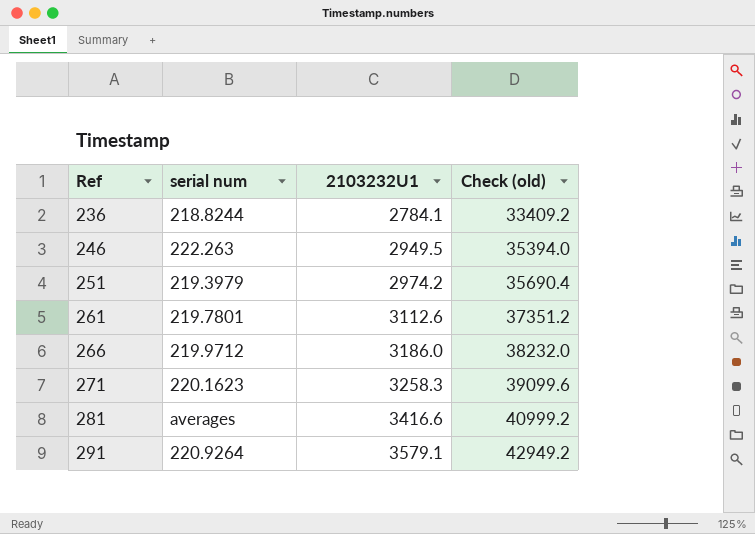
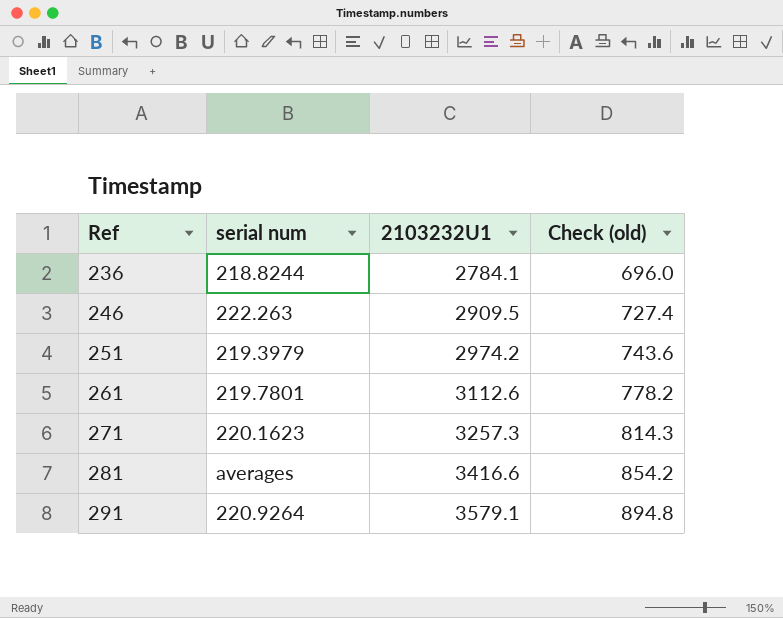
column Check (old) | formula: [2103232U1] * 12 -> [2103232U1] * 0.25
row 266: 219.9712 | 3186.0 | 38232.0 -> none
246 | 2103232U1: 2949.5 -> 2909.5
271 | 2103232U1: 3258.3 -> 3257.3

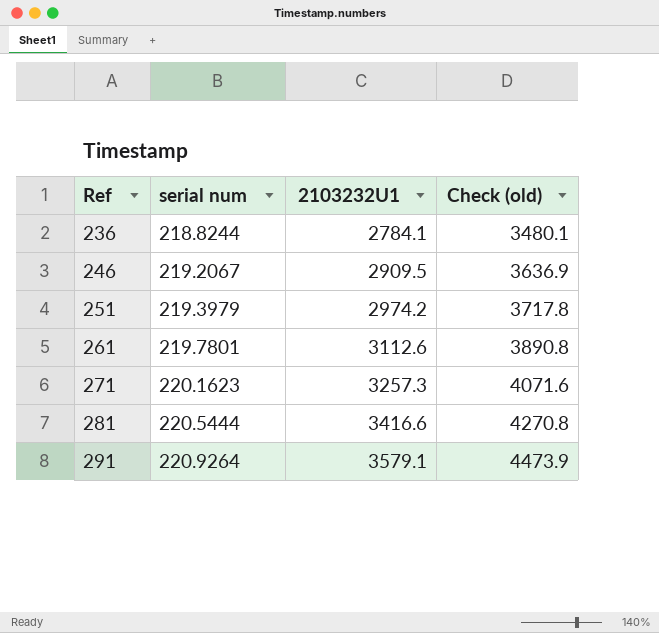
column Check (old) | formula: [2103232U1] * 0.25 -> [2103232U1] * 1.25
246 | serial num: 222.263 -> 219.2067
281 | serial num: averages -> 220.5444

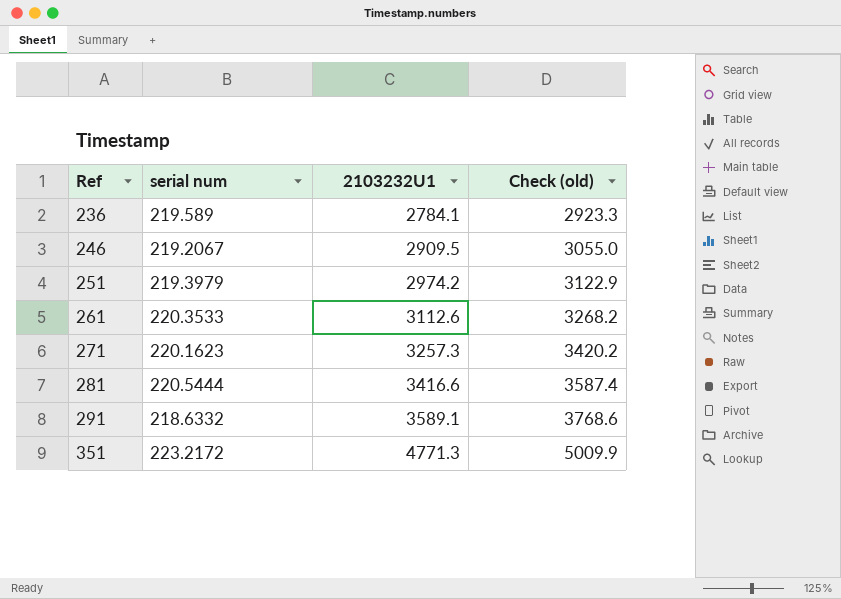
column Check (old) | formula: [2103232U1] * 1.25 -> [2103232U1] * 1.05
236 | serial num: 218.8244 -> 219.589
261 | serial num: 219.7801 -> 220.3533
291 | serial num: 220.9264 -> 218.6332
291 | 2103232U1: 3579.1 -> 3589.1
row 351: none -> 223.2172 | 4771.3 | 5009.9

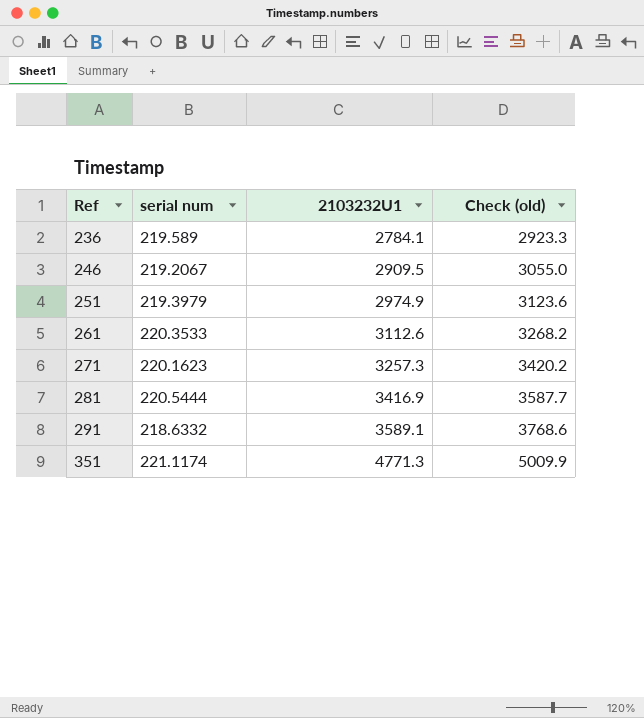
251 | 2103232U1: 2974.2 -> 2974.9
251 | Check (old): 3122.9 -> 3123.6
281 | 2103232U1: 3416.6 -> 3416.9
281 | Check (old): 3587.4 -> 3587.7
351 | serial num: 223.2172 -> 221.1174

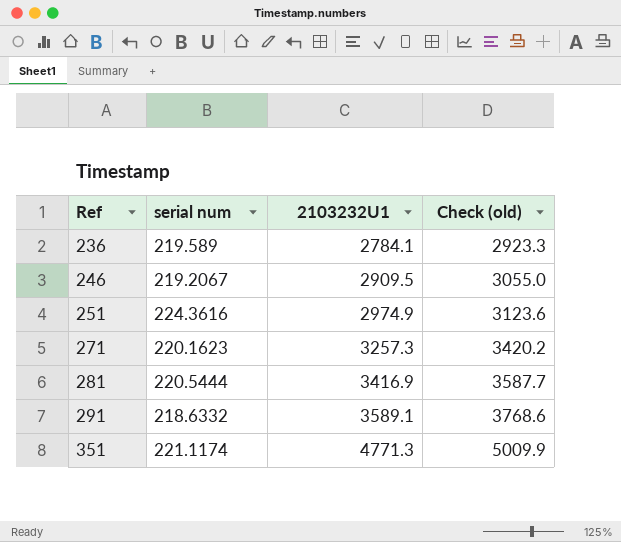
row 261: 220.3533 | 3112.6 | 3268.2 -> none
251 | serial num: 219.3979 -> 224.3616

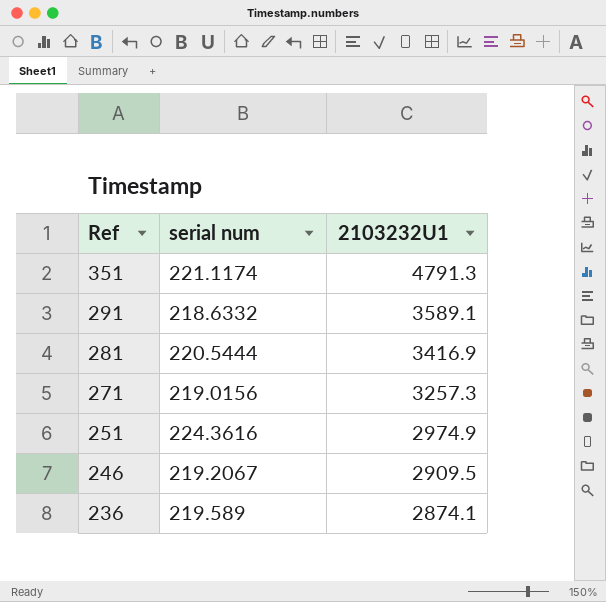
row order: Ref ascending -> Ref descending
column Check (old) | formula: [2103232U1] * 1.05 -> none
351 | 2103232U1: 4771.3 -> 4791.3
271 | serial num: 220.1623 -> 219.0156
236 | 2103232U1: 2784.1 -> 2874.1

